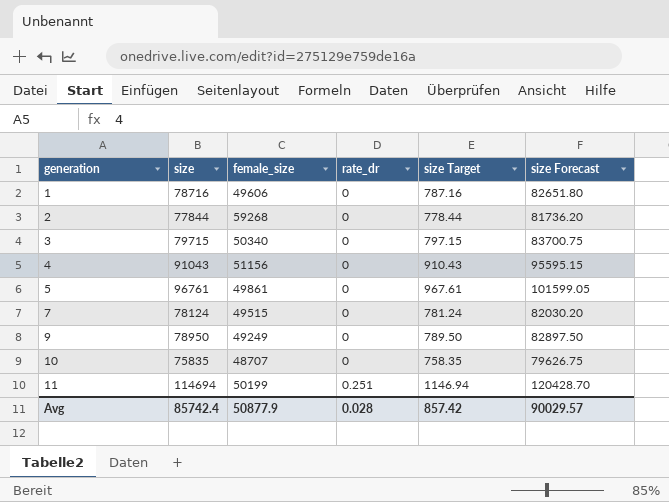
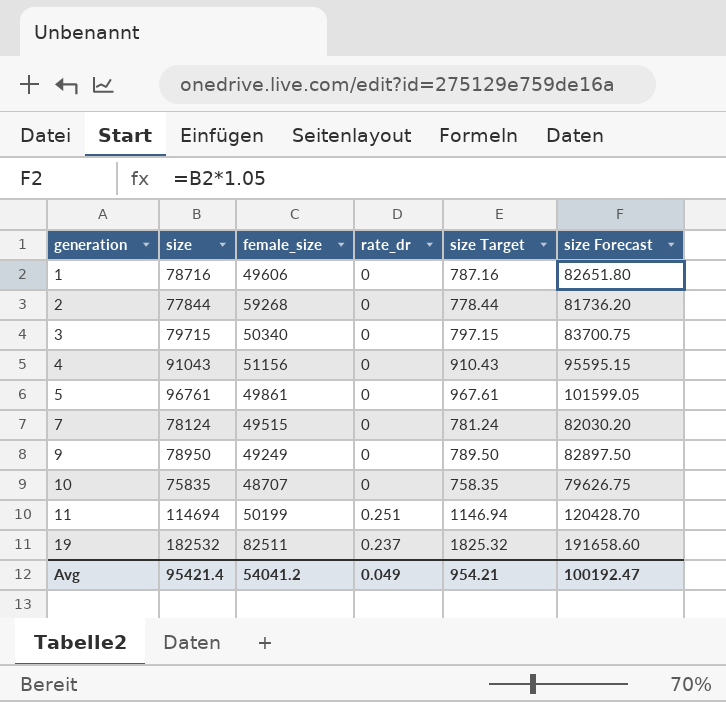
row 19: none -> 182532 | 82511 | 0.237 | 1825.32 | 191658.60
Avg | size: 85742.4 -> 95421.4
Avg | female_size: 50877.9 -> 54041.2
Avg | rate_dr: 0.028 -> 0.049
Avg | size Target: 857.42 -> 954.21
Avg | size Forecast: 90029.57 -> 100192.47

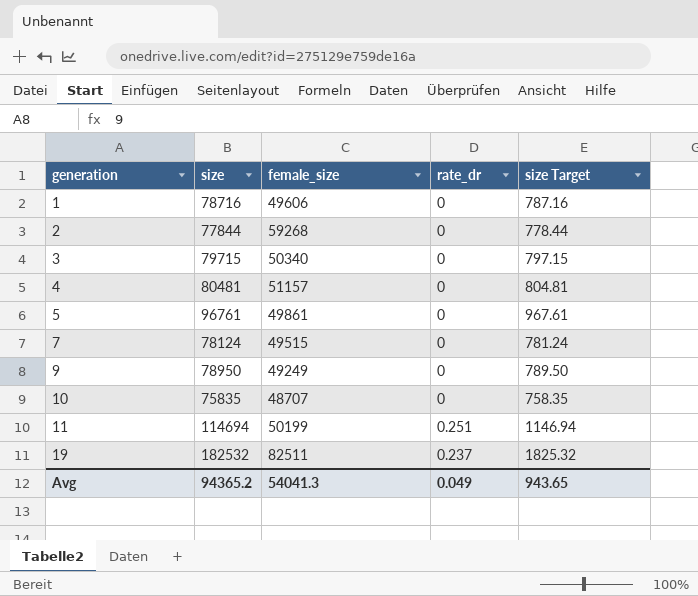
column size Forecast | formula: [size] * 1.05 -> none
4 | size: 91043 -> 80481
4 | female_size: 51156 -> 51157
4 | size Target: 910.43 -> 804.81
Avg | size: 95421.4 -> 94365.2
Avg | female_size: 54041.2 -> 54041.3
Avg | size Target: 954.21 -> 943.65

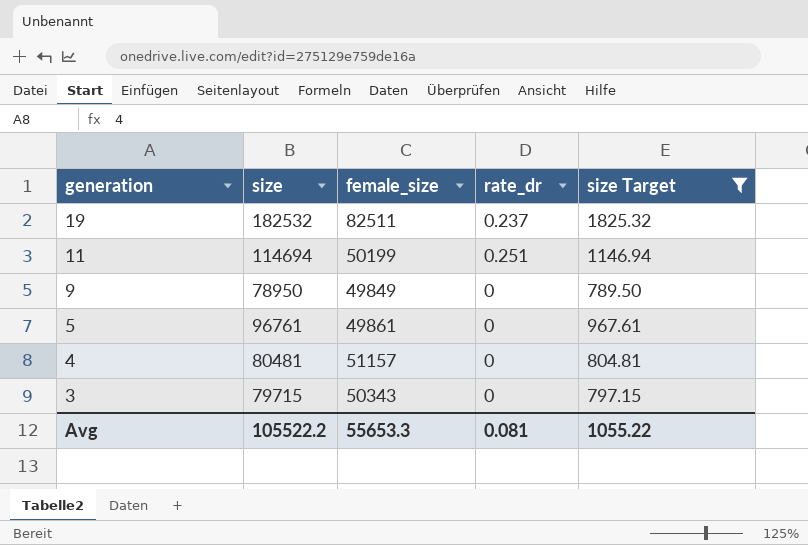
filter: none -> size Target >= 789.50
row order: generation ascending -> generation descending
9 | female_size: 49249 -> 49849
3 | female_size: 50340 -> 50343
Avg | size: 94365.2 -> 105522.2
Avg | female_size: 54041.3 -> 55653.3
Avg | rate_dr: 0.049 -> 0.081
Avg | size Target: 943.65 -> 1055.22

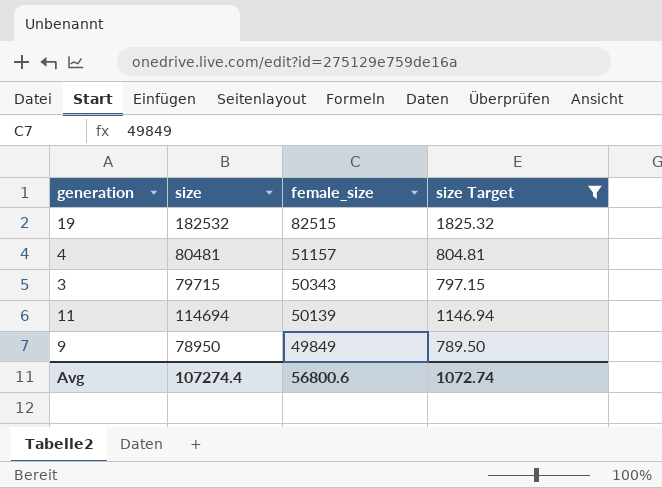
row order: generation descending -> female_size descending
column rate_dr | position: 4 -> none
row 5: 96761 | 49861 | 0 | 967.61 -> none
19 | female_size: 82511 -> 82515
11 | female_size: 50199 -> 50139
Avg | size: 105522.2 -> 107274.4
Avg | female_size: 55653.3 -> 56800.6
Avg | size Target: 1055.22 -> 1072.74

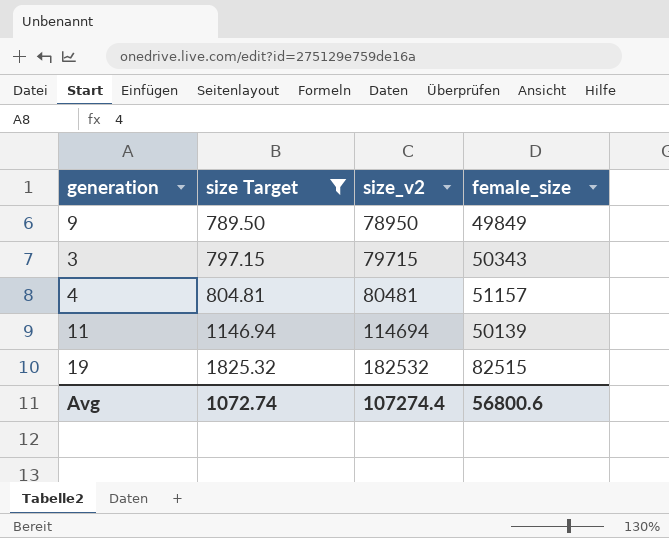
row order: female_size descending -> size Target ascending
column size Target | position: 4 -> 2
column name: size -> size_v2

